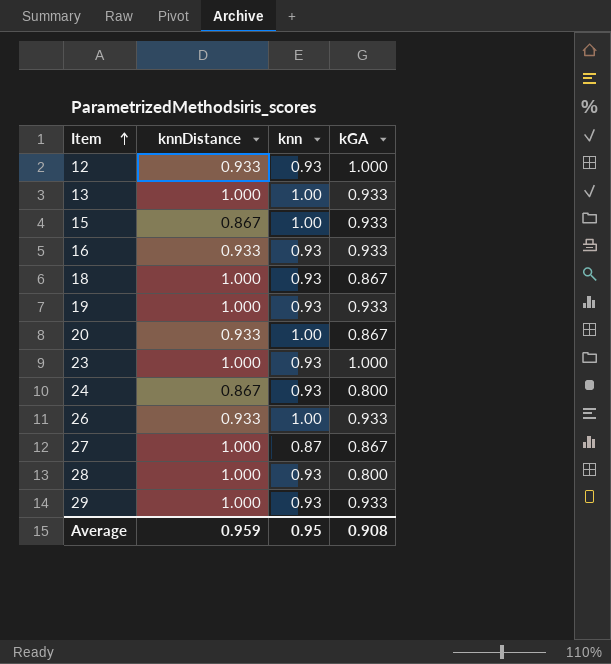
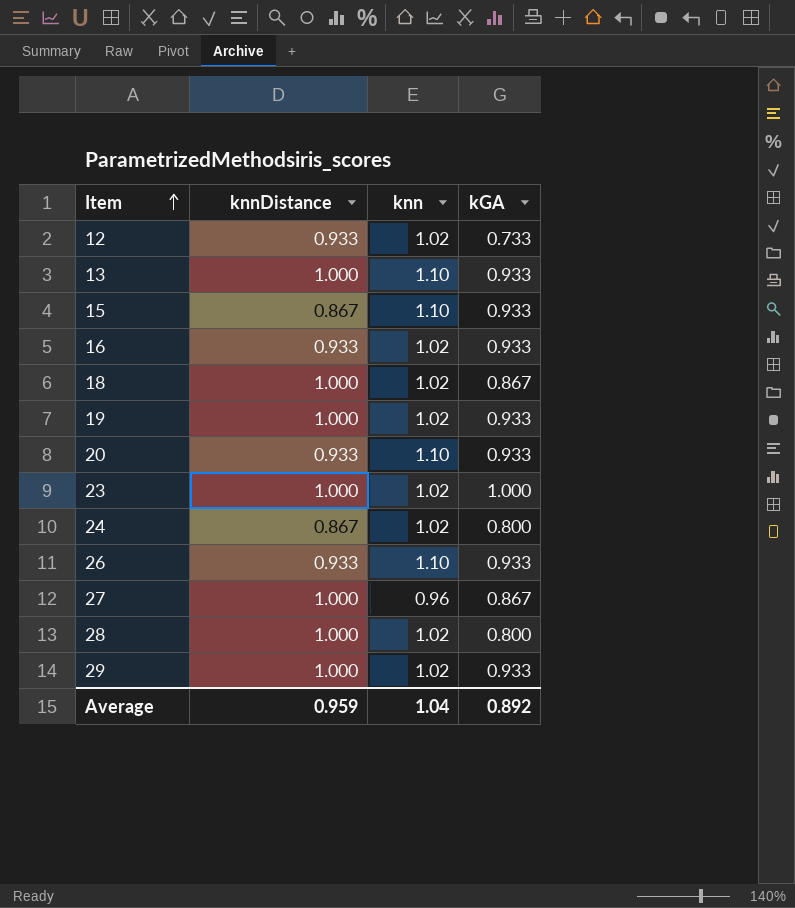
12 | knn: 0.93 -> 1.02
12 | kGA: 1.000 -> 0.733
13 | knn: 1.00 -> 1.10
15 | knn: 1.00 -> 1.10
16 | knn: 0.93 -> 1.02
18 | knn: 0.93 -> 1.02
19 | knn: 0.93 -> 1.02
20 | knn: 1.00 -> 1.10
20 | kGA: 0.867 -> 0.933
23 | knn: 0.93 -> 1.02
24 | knn: 0.93 -> 1.02
26 | knn: 1.00 -> 1.10
27 | knn: 0.87 -> 0.96
28 | knn: 0.93 -> 1.02
29 | knn: 0.93 -> 1.02
Average | knn: 0.95 -> 1.04
Average | kGA: 0.908 -> 0.892

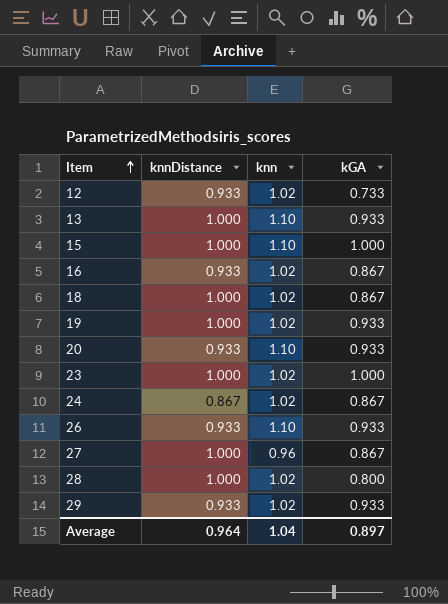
15 | knnDistance: 0.867 -> 1.000
15 | kGA: 0.933 -> 1.000
16 | kGA: 0.933 -> 0.867
24 | kGA: 0.800 -> 0.867
29 | knnDistance: 1.000 -> 0.933
Average | knnDistance: 0.959 -> 0.964
Average | kGA: 0.892 -> 0.897

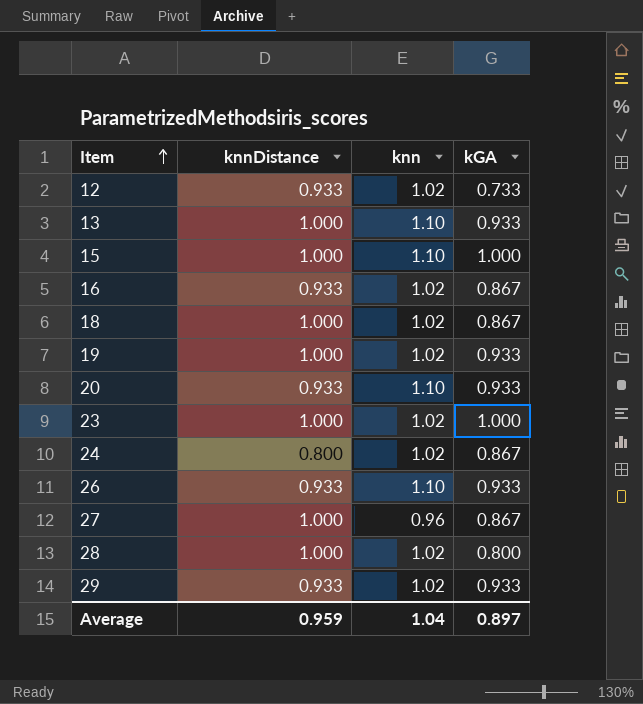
24 | knnDistance: 0.867 -> 0.800
Average | knnDistance: 0.964 -> 0.959

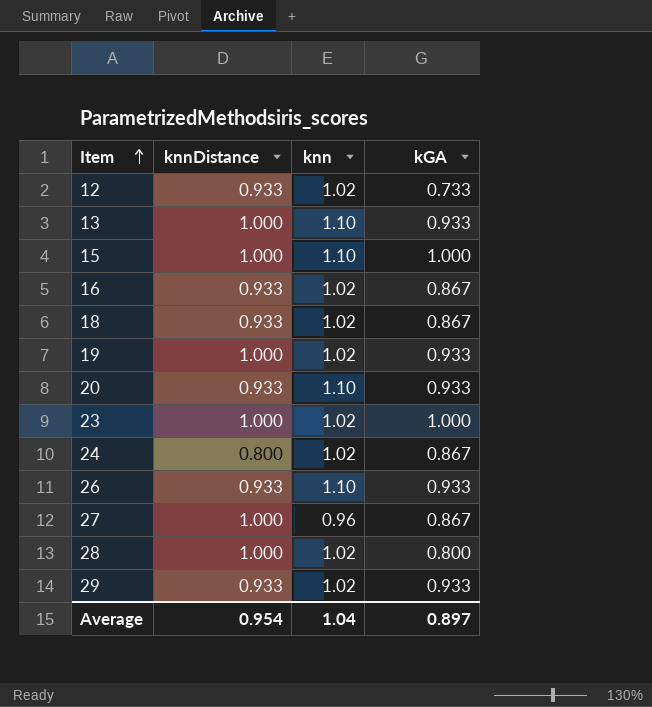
18 | knnDistance: 1.000 -> 0.933
Average | knnDistance: 0.959 -> 0.954

